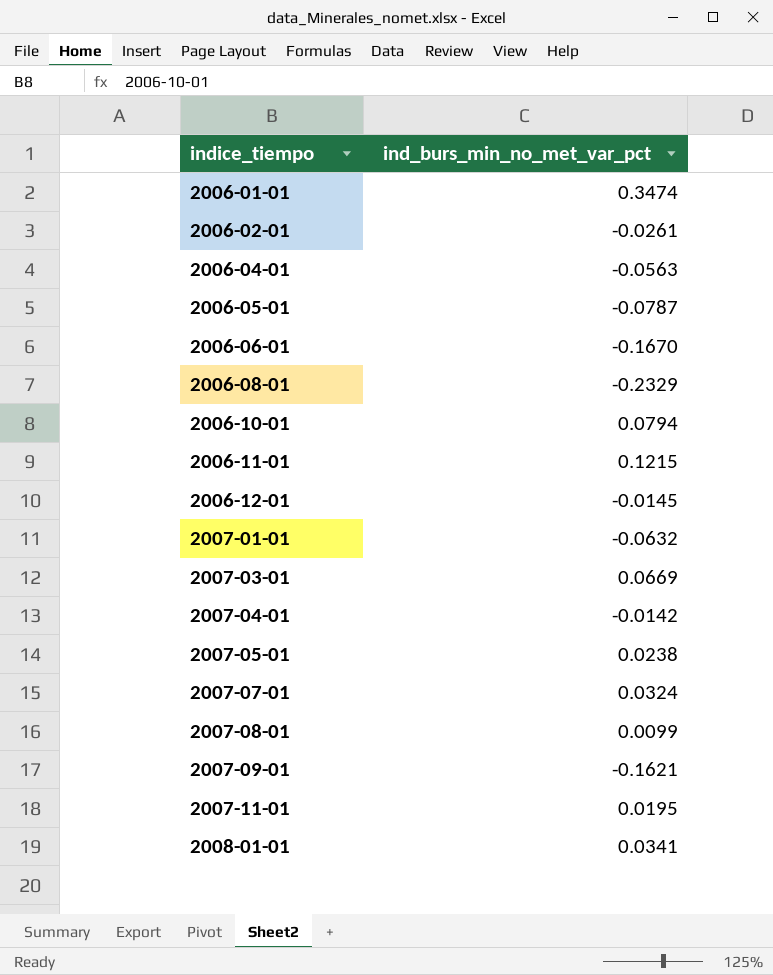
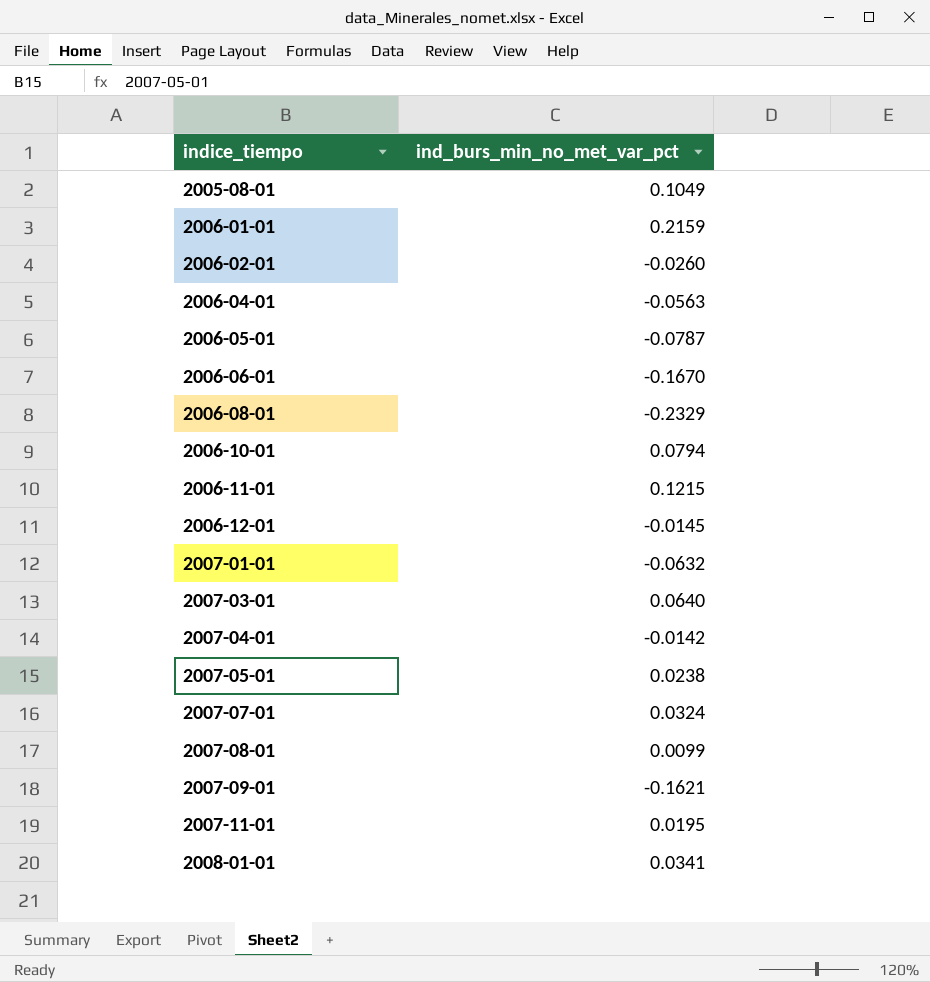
row 2005-08-01: none -> 0.1049
2006-01-01 | ind_burs_min_no_met_var_pct: 0.3474 -> 0.2159
2006-02-01 | ind_burs_min_no_met_var_pct: -0.0261 -> -0.0260
2007-03-01 | ind_burs_min_no_met_var_pct: 0.0669 -> 0.0640

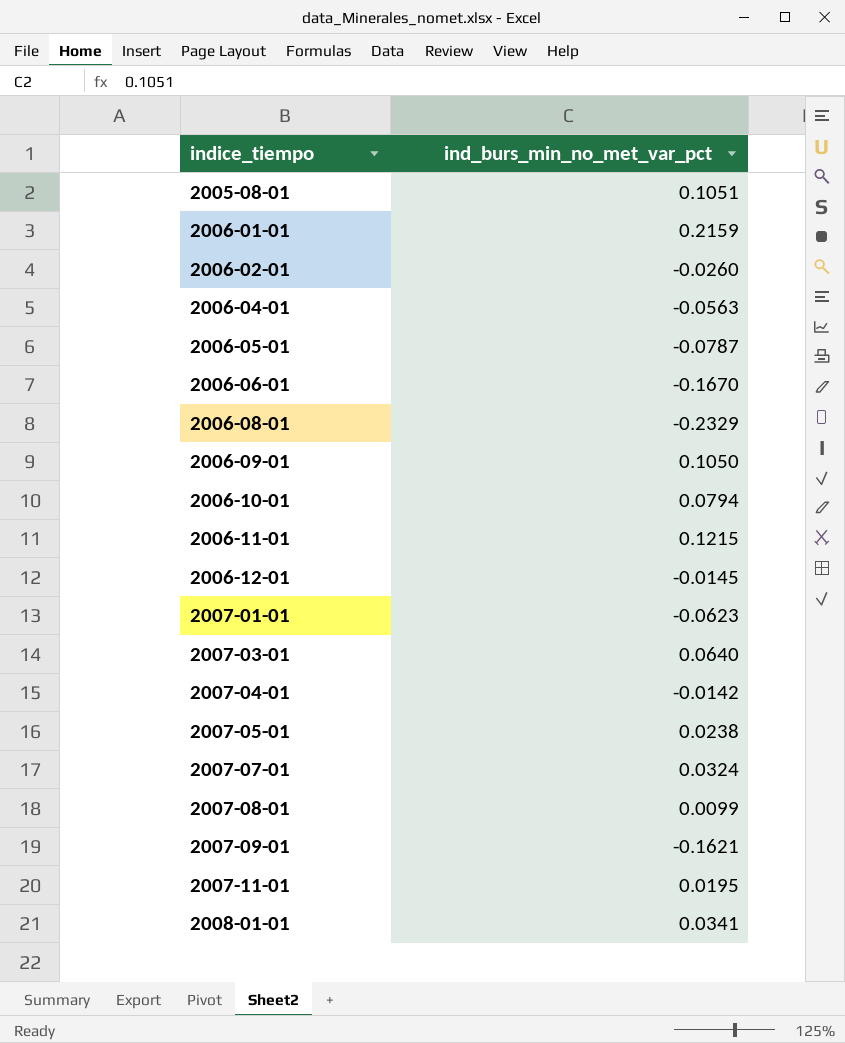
2005-08-01 | ind_burs_min_no_met_var_pct: 0.1049 -> 0.1051
row 2006-09-01: none -> 0.1050
2007-01-01 | ind_burs_min_no_met_var_pct: -0.0632 -> -0.0623

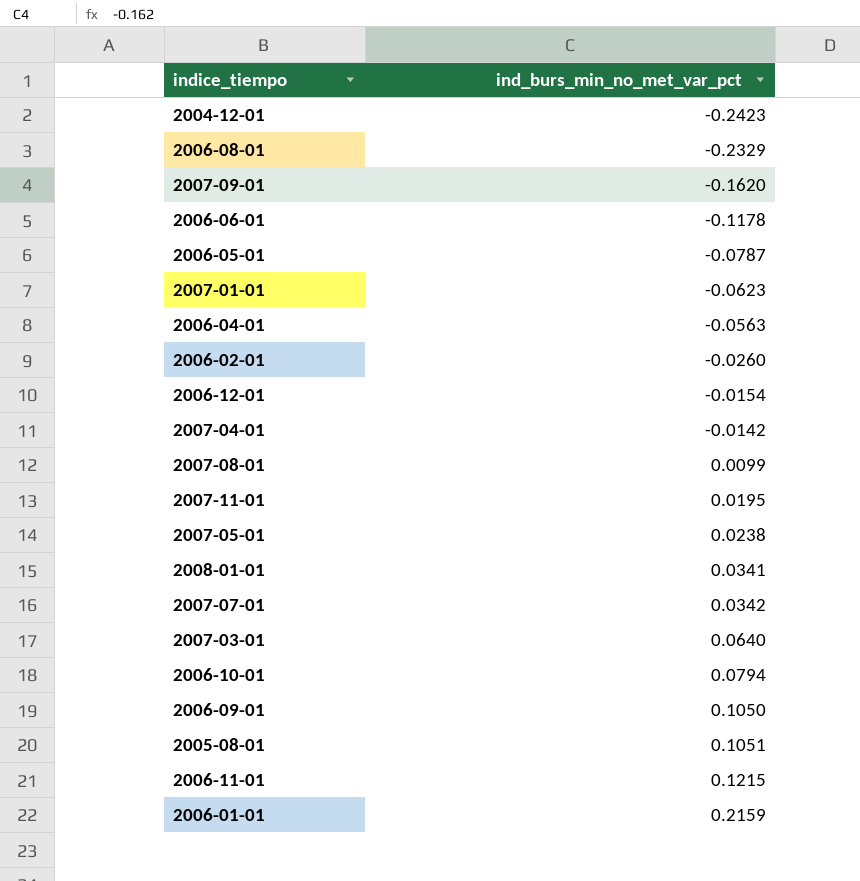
row order: indice_tiempo ascending -> ind_burs_min_no_met_var_pct ascending
row 2004-12-01: none -> -0.2423
2007-09-01 | ind_burs_min_no_met_var_pct: -0.1621 -> -0.1620
2006-06-01 | ind_burs_min_no_met_var_pct: -0.1670 -> -0.1178
2006-12-01 | ind_burs_min_no_met_var_pct: -0.0145 -> -0.0154
2007-07-01 | ind_burs_min_no_met_var_pct: 0.0324 -> 0.0342

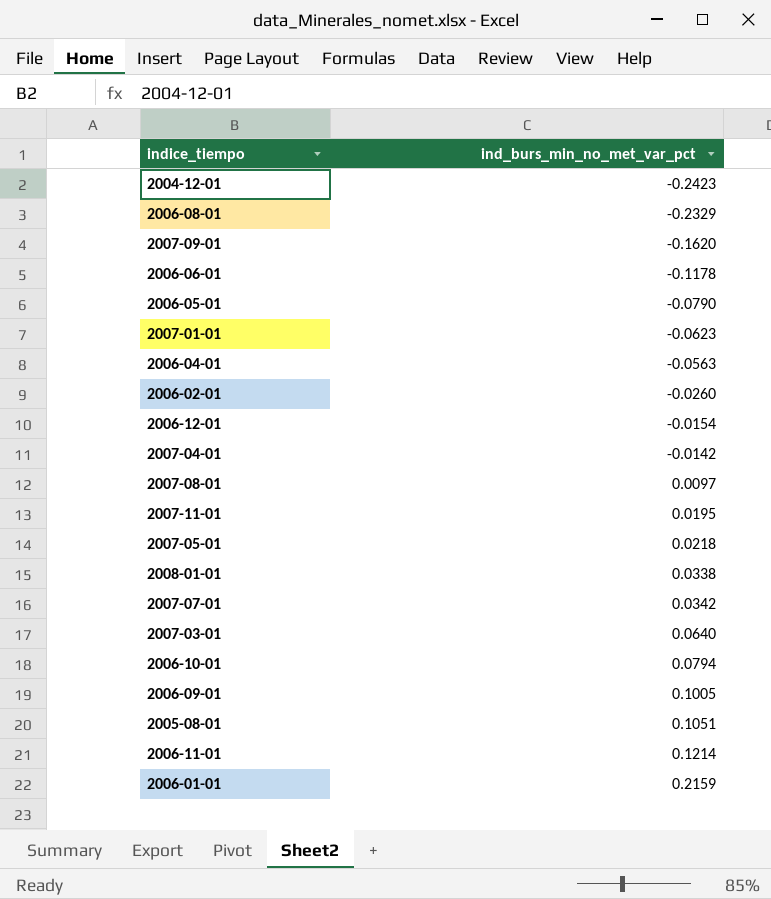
2006-05-01 | ind_burs_min_no_met_var_pct: -0.0787 -> -0.0790
2007-08-01 | ind_burs_min_no_met_var_pct: 0.0099 -> 0.0097
2007-05-01 | ind_burs_min_no_met_var_pct: 0.0238 -> 0.0218
2008-01-01 | ind_burs_min_no_met_var_pct: 0.0341 -> 0.0338
2006-09-01 | ind_burs_min_no_met_var_pct: 0.1050 -> 0.1005
2006-11-01 | ind_burs_min_no_met_var_pct: 0.1215 -> 0.1214

